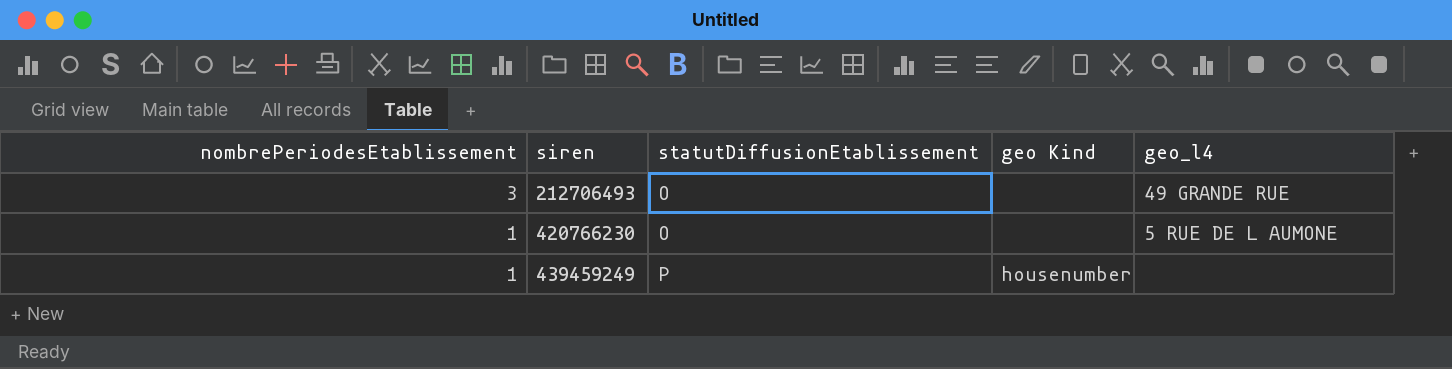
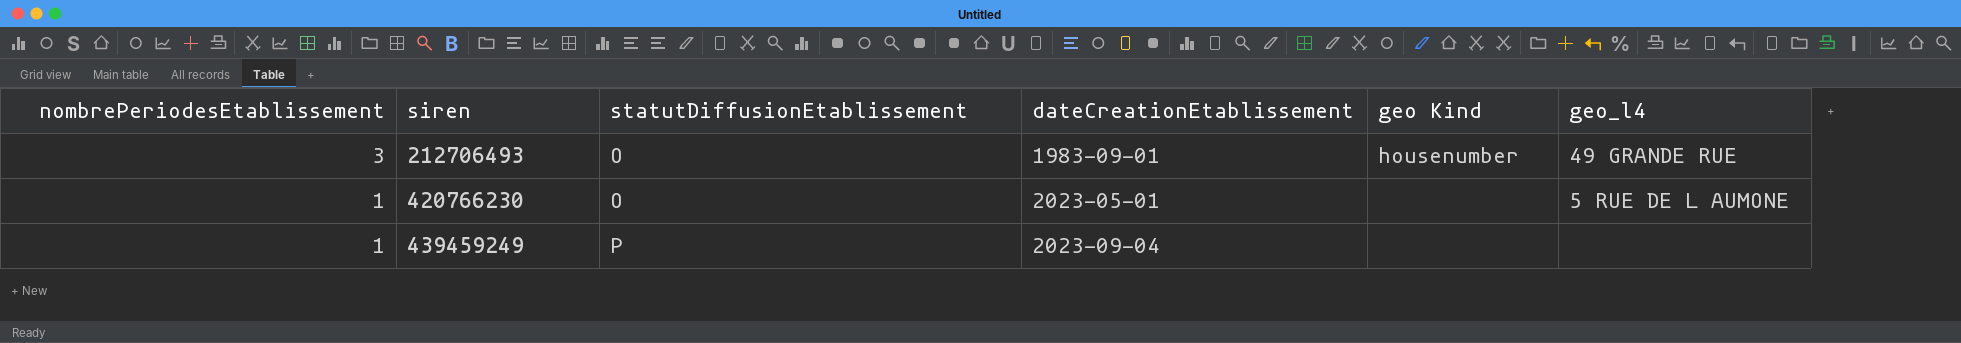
column dateCreationEtablissement | position: none -> 4
212706493 | geo Kind: none -> housenumber
439459249 | geo Kind: housenumber -> none

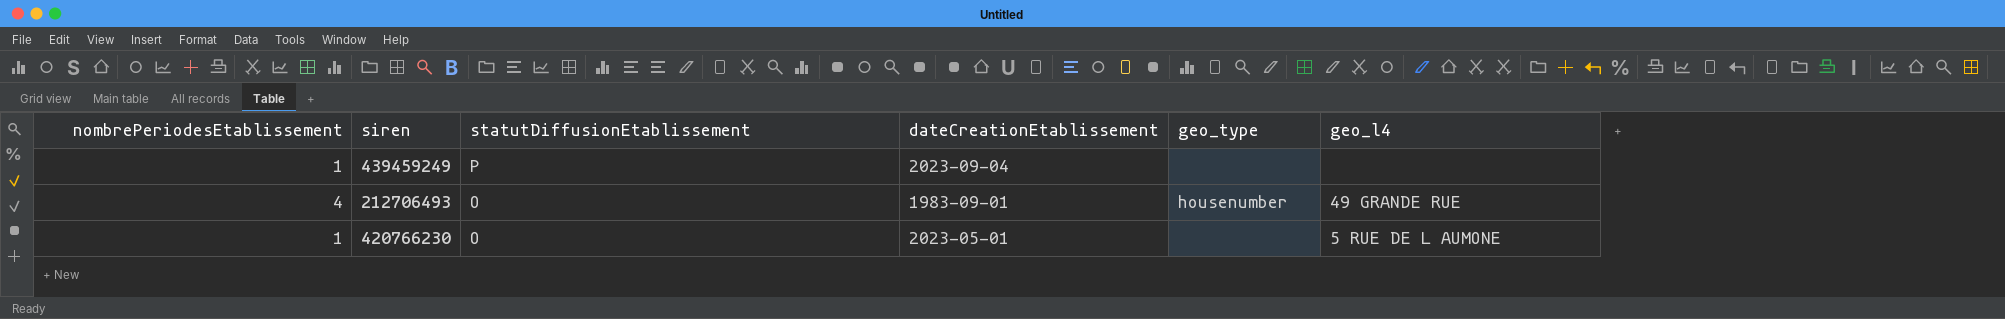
row order: nombrePeriodesEtablissement descending -> statutDiffusionEtablissement descending
column name: geo Kind -> geo_type
212706493 | nombrePeriodesEtablissement: 3 -> 4

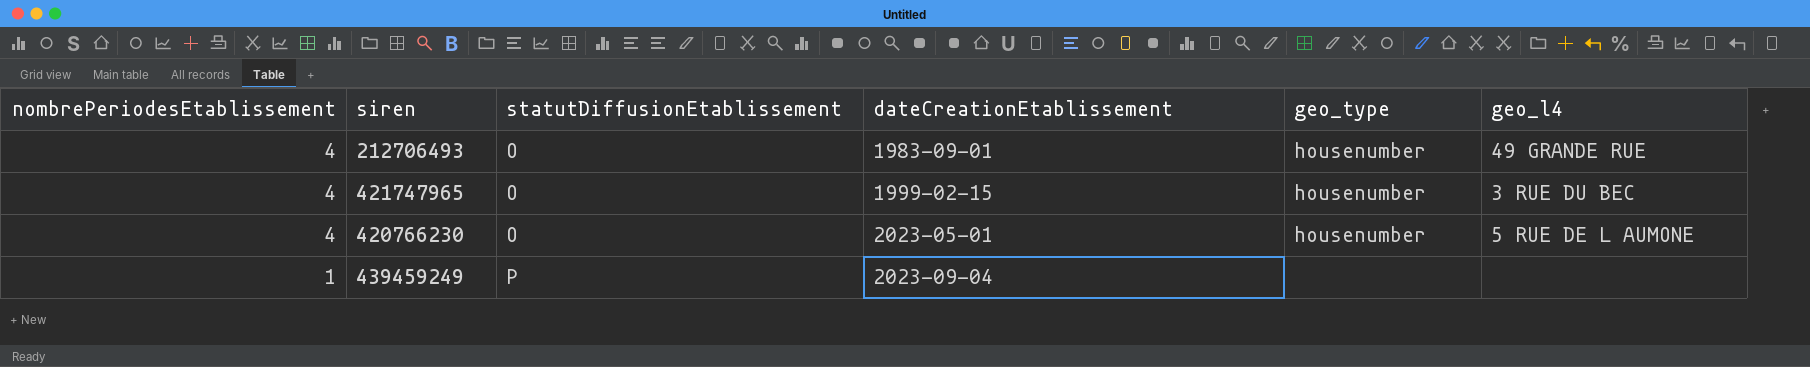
row order: statutDiffusionEtablissement descending -> nombrePeriodesEtablissement descending
row 421747965: none -> 4 | O | 1999-02-15 | housenumber | 3 RUE DU BEC
420766230 | nombrePeriodesEtablissement: 1 -> 4
420766230 | geo_type: none -> housenumber

